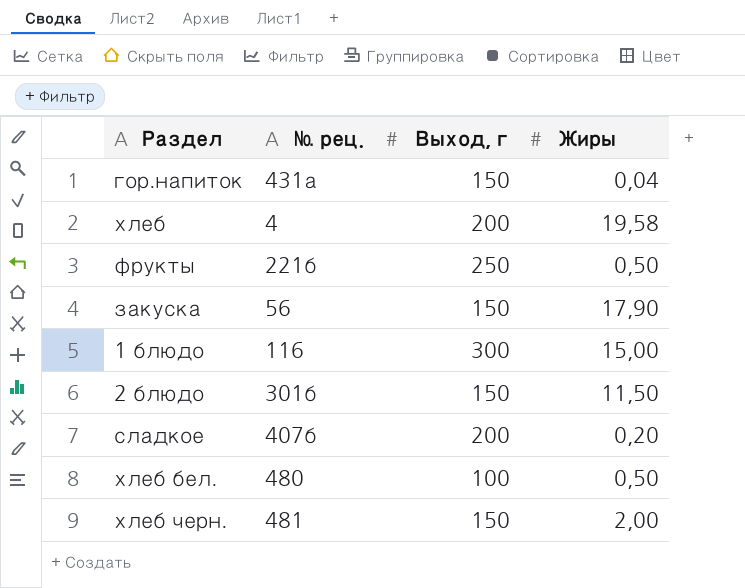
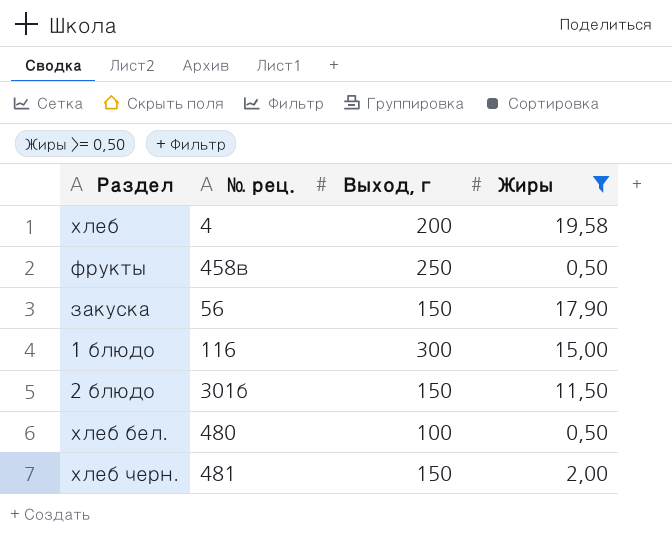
filter: none -> Жиры >= 0,50
фрукты | № рец.: 221б -> 458в

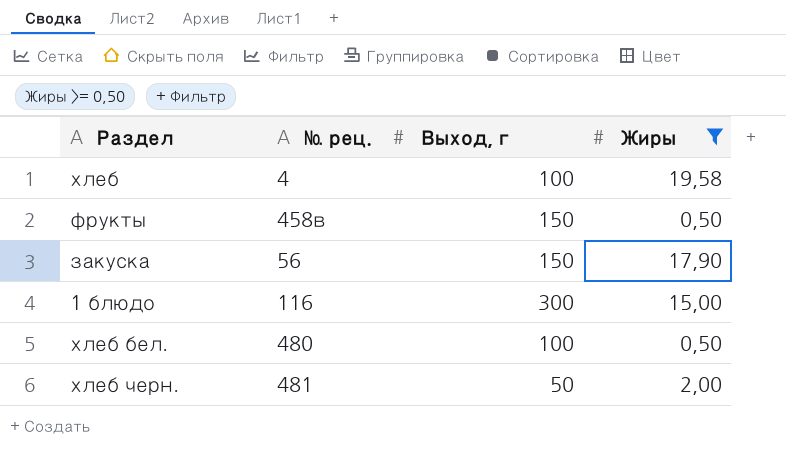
row 2 блюдо: 301б | 150 | 11,50 -> none
хлеб | Выход, г: 200 -> 100
фрукты | Выход, г: 250 -> 150
хлеб черн. | Выход, г: 150 -> 50

